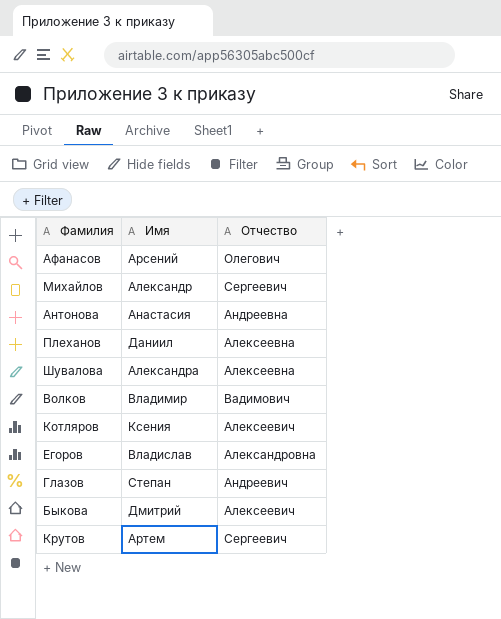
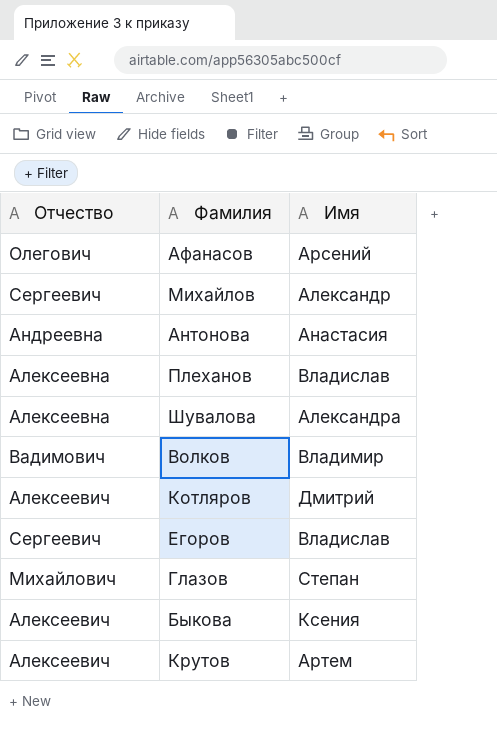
column Отчество | position: 3 -> 1
Плеханов | Имя: Даниил -> Владислав
Котляров | Имя: Ксения -> Дмитрий
Егоров | Отчество: Александровна -> Сергеевич
Глазов | Отчество: Андреевич -> Михайлович
Быкова | Имя: Дмитрий -> Ксения
Крутов | Отчество: Сергеевич -> Алексеевич

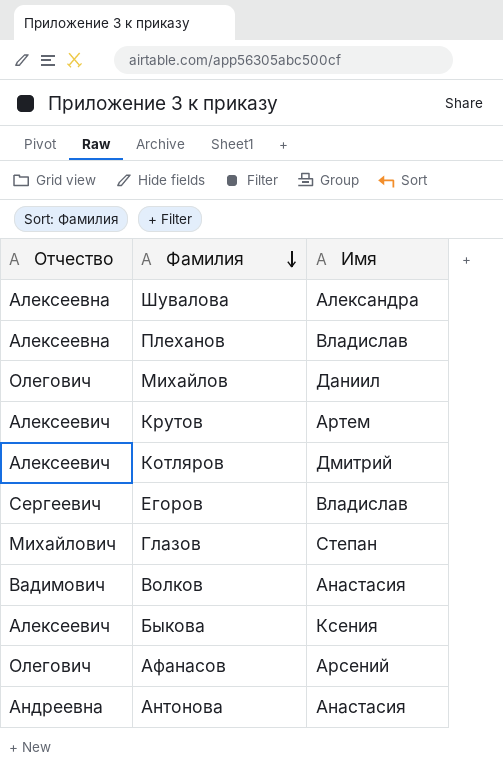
row order: none -> Фамилия descending
Михайлов | Отчество: Сергеевич -> Олегович
Михайлов | Имя: Александр -> Даниил
Волков | Имя: Владимир -> Анастасия

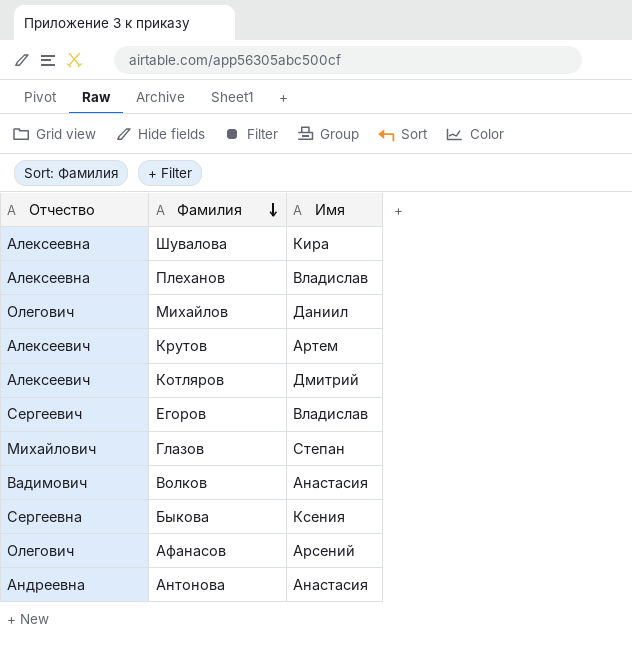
Шувалова | Имя: Александра -> Кира
Быкова | Отчество: Алексеевич -> Сергеевна

